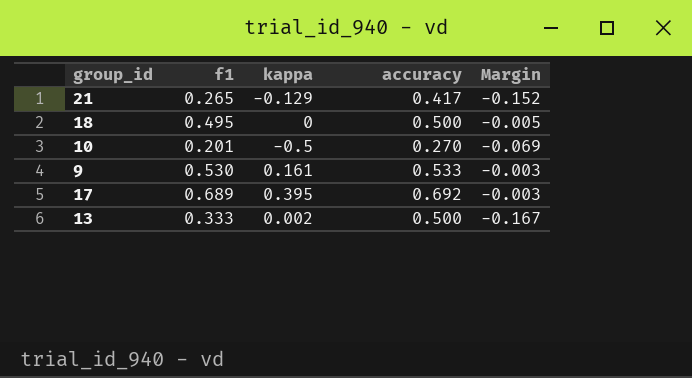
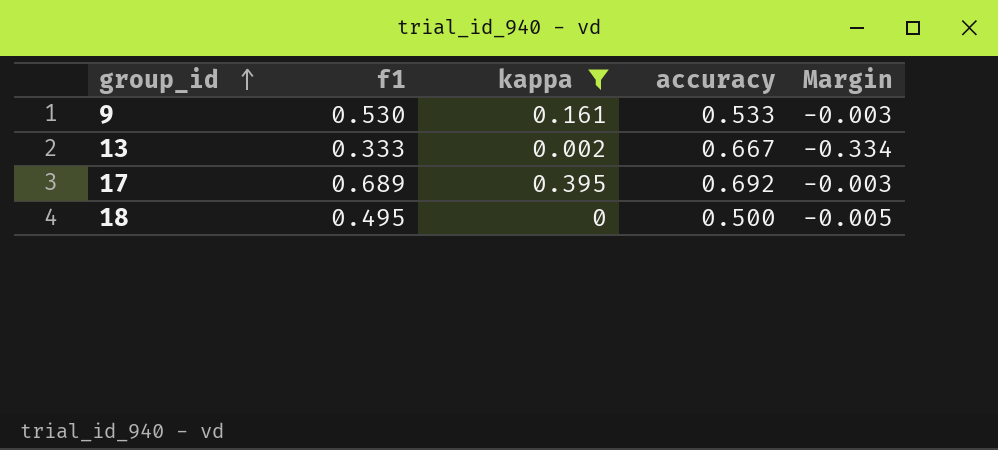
filter: none -> kappa >= 0
row order: none -> group_id ascending
13 | accuracy: 0.500 -> 0.667
13 | Margin: -0.167 -> -0.334

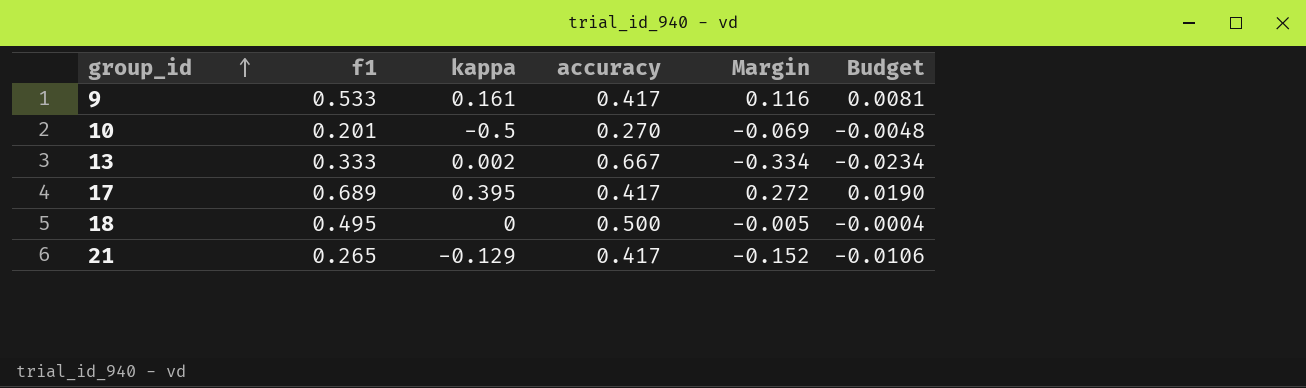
filter: kappa >= 0 -> none
column Budget | formula: none -> [Margin] * 0.07
9 | f1: 0.530 -> 0.533
9 | accuracy: 0.533 -> 0.417
9 | Margin: -0.003 -> 0.116
17 | accuracy: 0.692 -> 0.417
17 | Margin: -0.003 -> 0.272

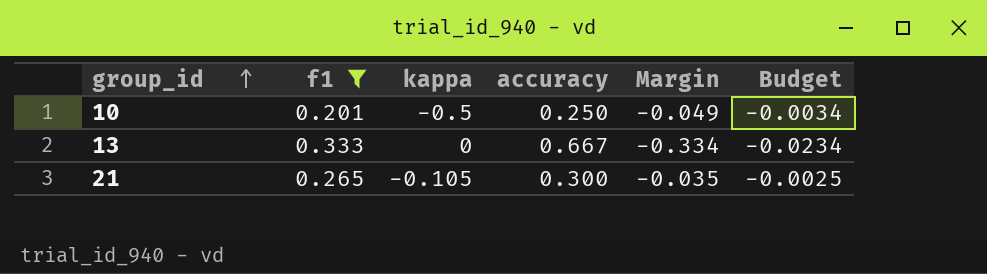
filter: none -> f1 <= 0.333
10 | accuracy: 0.270 -> 0.250
10 | Margin: -0.069 -> -0.049
10 | Budget: -0.0048 -> -0.0034
13 | kappa: 0.002 -> 0
21 | kappa: -0.129 -> -0.105
21 | accuracy: 0.417 -> 0.300
21 | Margin: -0.152 -> -0.035
21 | Budget: -0.0106 -> -0.0025

